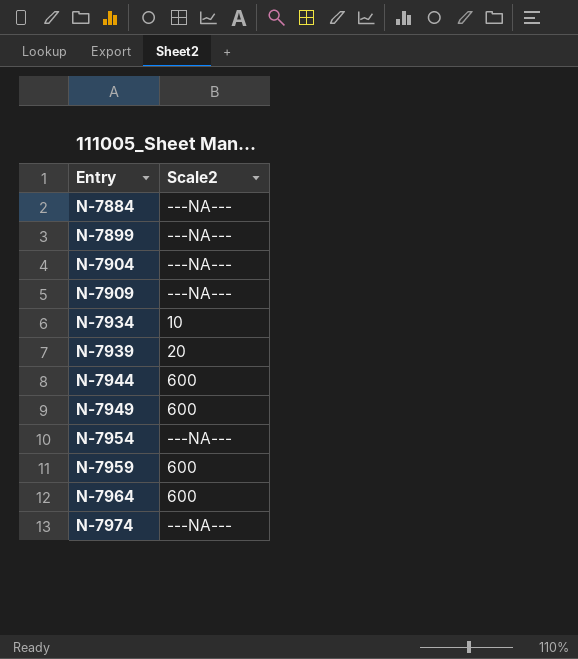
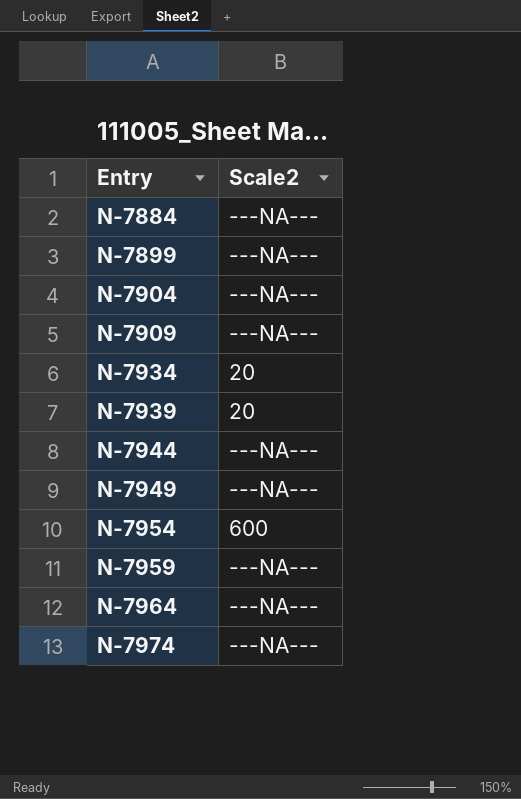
N-7934 | Scale2: 10 -> 20
N-7944 | Scale2: 600 -> ---NA---
N-7949 | Scale2: 600 -> ---NA---
N-7954 | Scale2: ---NA--- -> 600
N-7959 | Scale2: 600 -> ---NA---
N-7964 | Scale2: 600 -> ---NA---

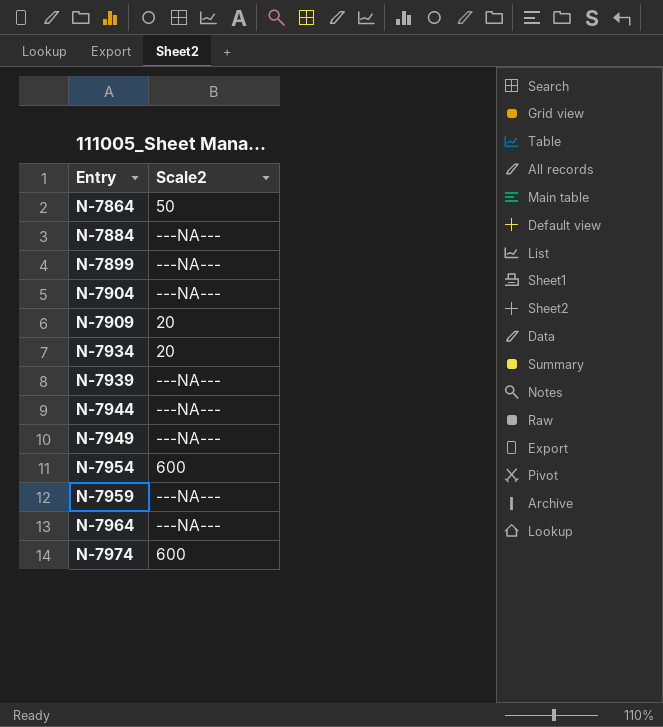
row N-7864: none -> 50
N-7909 | Scale2: ---NA--- -> 20
N-7939 | Scale2: 20 -> ---NA---
N-7974 | Scale2: ---NA--- -> 600

